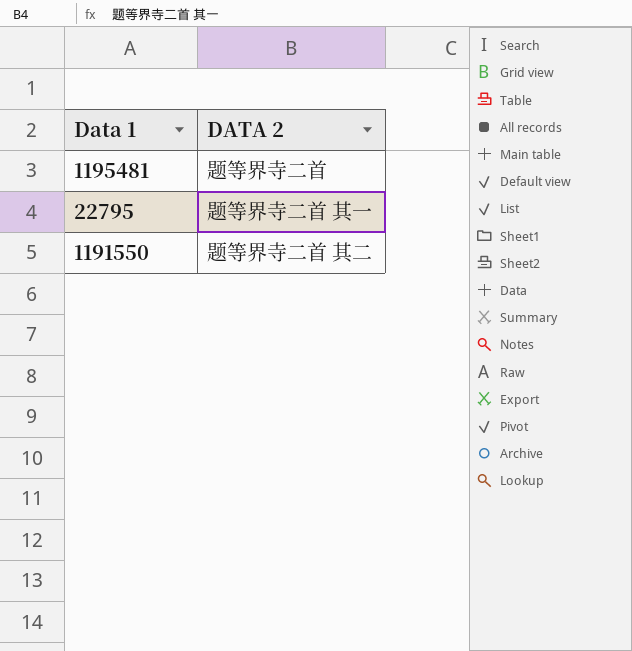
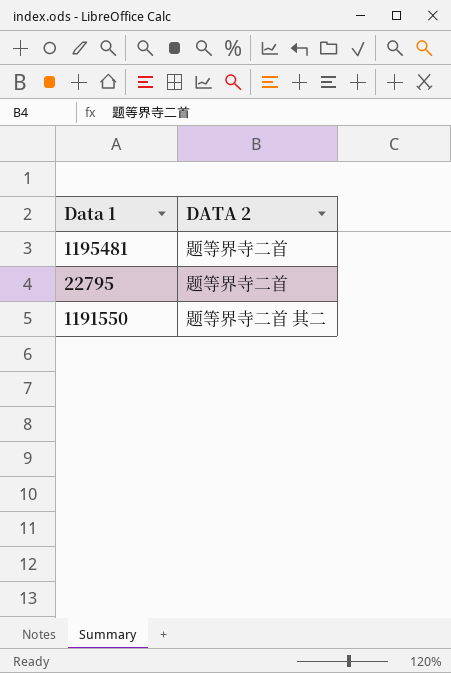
22795 | DATA 2: 题等界寺二首 其一 -> 题等界寺二首

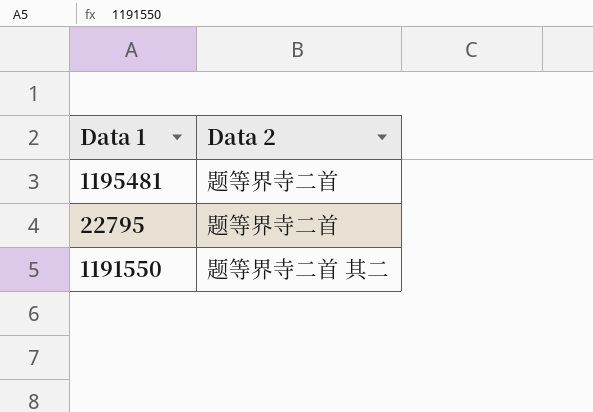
column name: DATA 2 -> Data 2

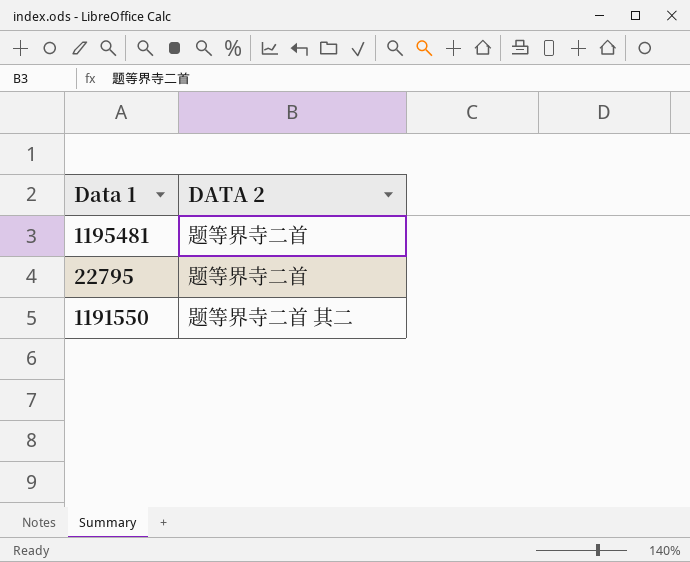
column name: Data 2 -> DATA 2

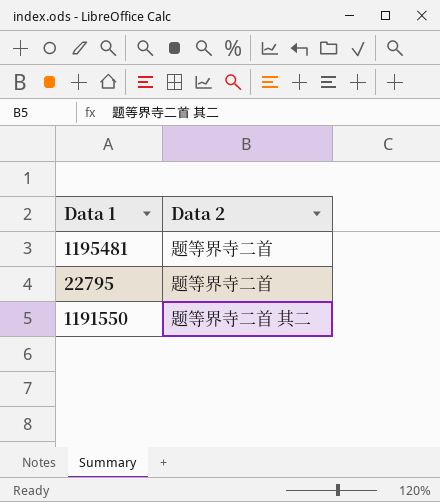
column name: DATA 2 -> Data 2

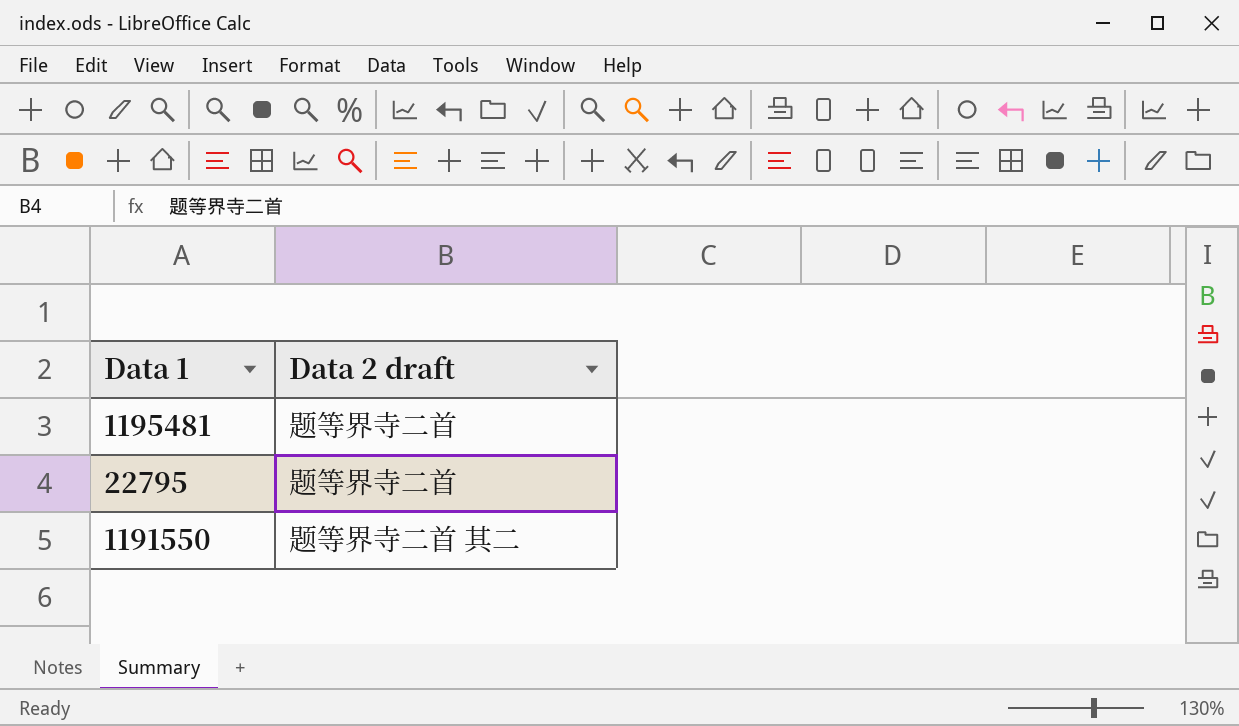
column name: Data 2 -> Data 2 draft

